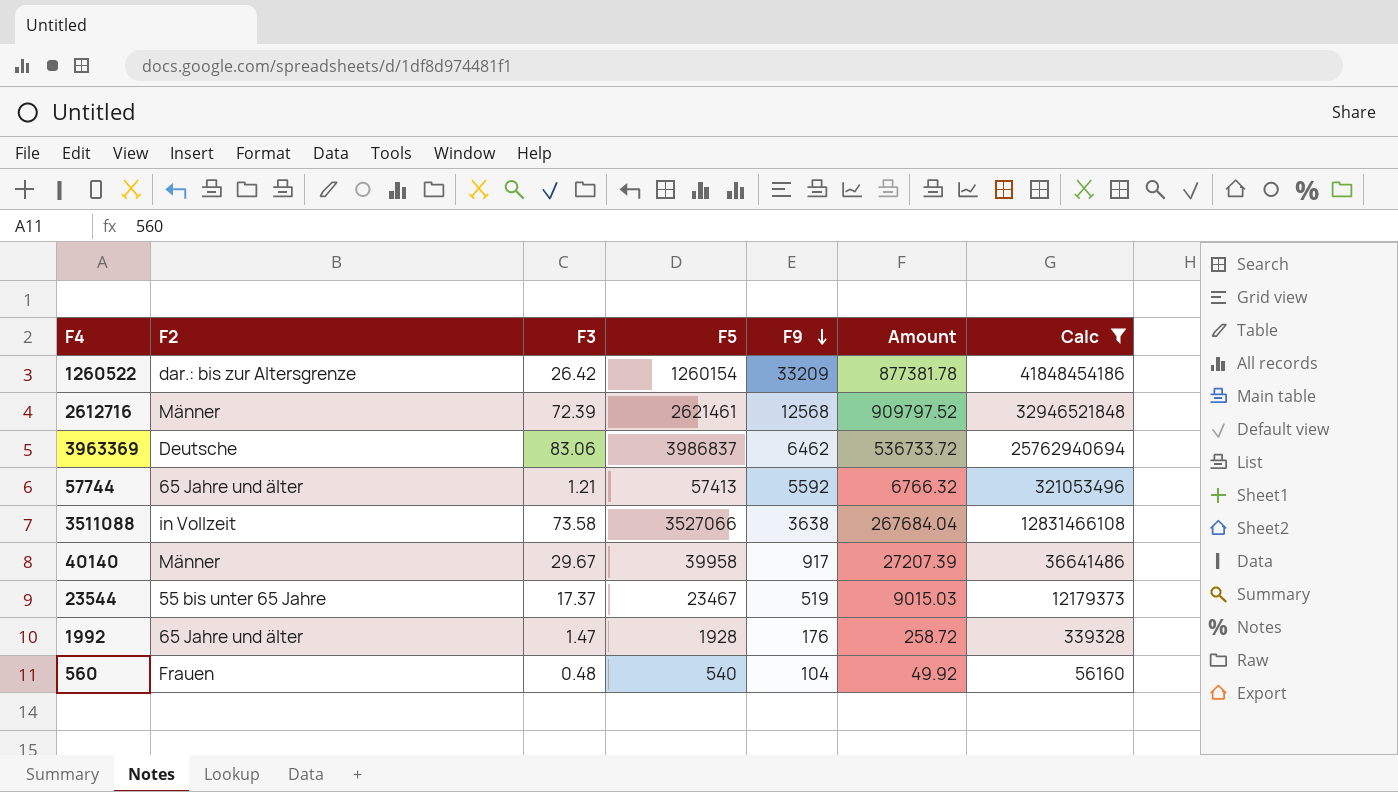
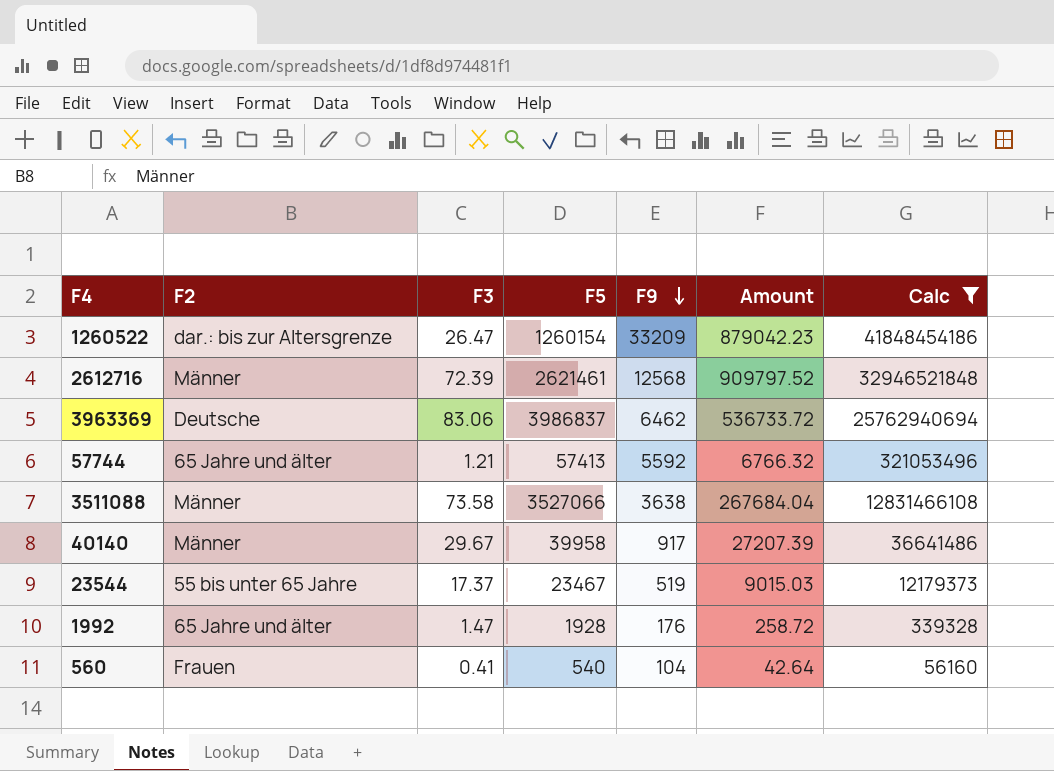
1260522 | F3: 26.42 -> 26.47
1260522 | Amount: 877381.78 -> 879042.23
3511088 | F2: in Vollzeit -> Männer
560 | F3: 0.48 -> 0.41
560 | Amount: 49.92 -> 42.64

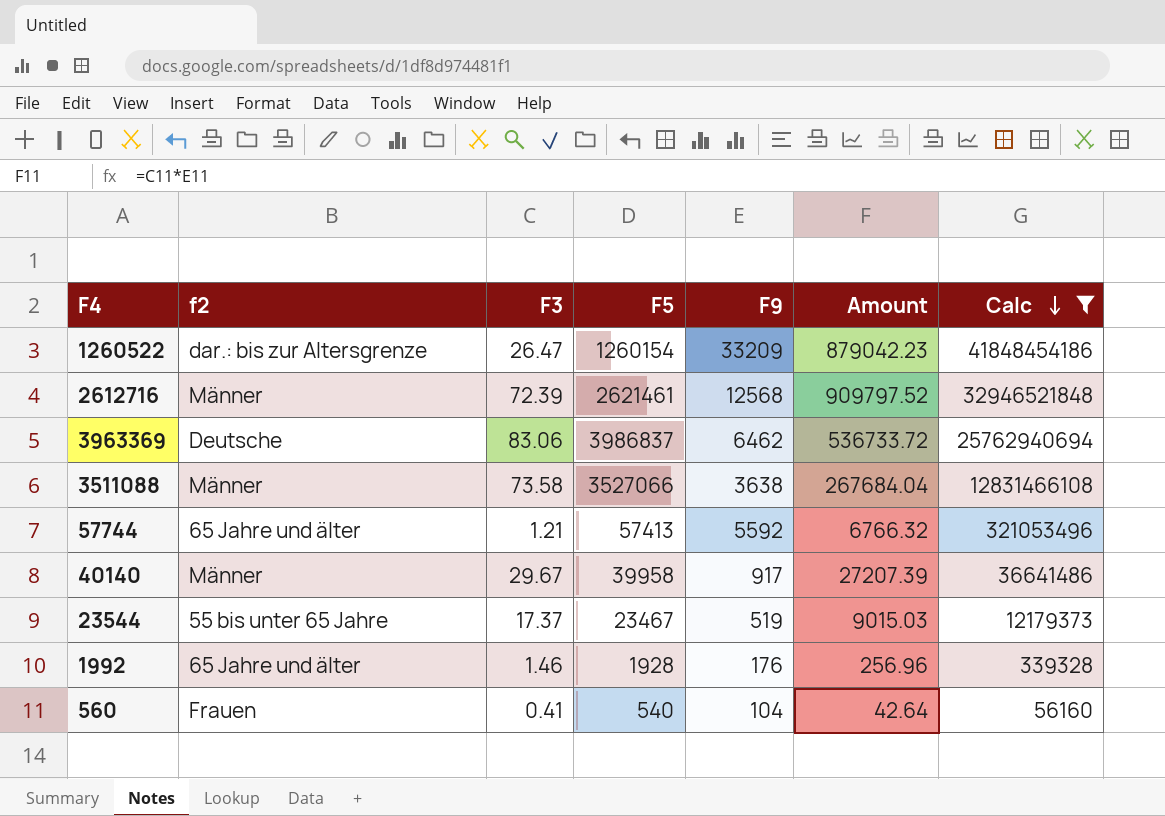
row order: F9 descending -> Calc descending
column name: F2 -> f2
1992 | F3: 1.47 -> 1.46
1992 | Amount: 258.72 -> 256.96

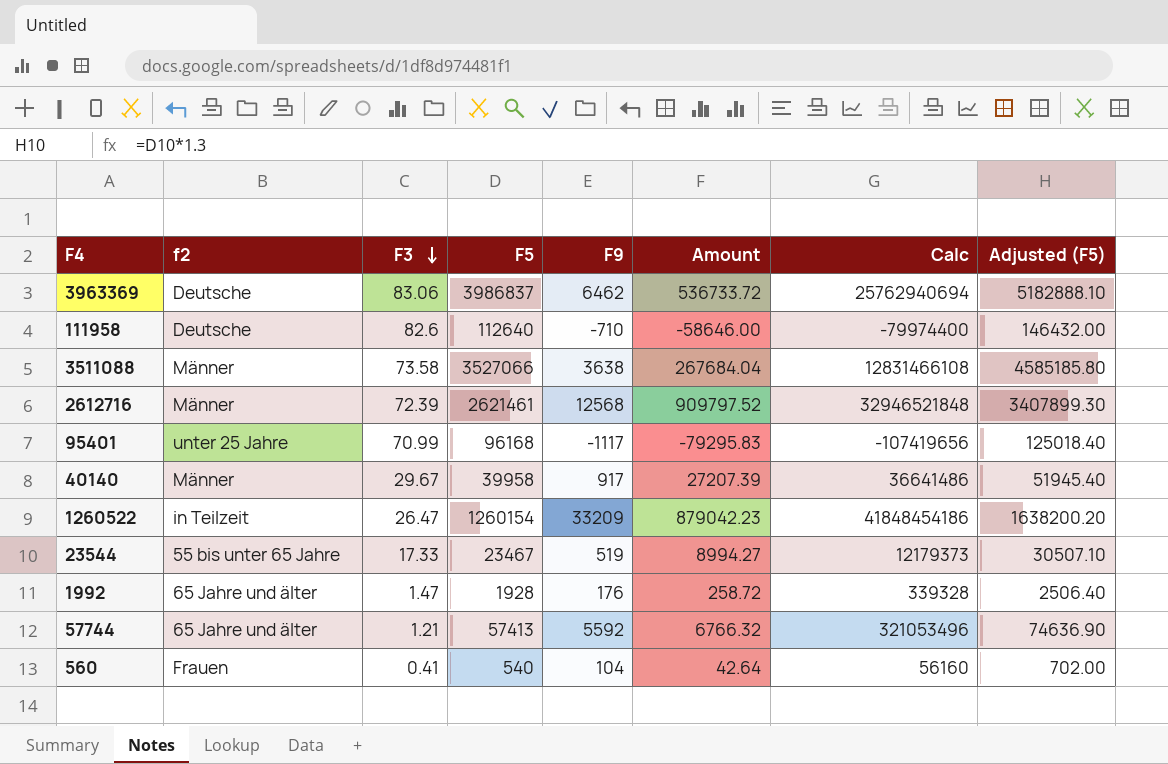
filter: Calc >= 56160 -> none
row order: Calc descending -> F3 descending
column Adjusted (F5) | formula: none -> [F5] * 1.3
1260522 | f2: dar.: bis zur Altersgrenze -> in Teilzeit
23544 | F3: 17.37 -> 17.33
23544 | Amount: 9015.03 -> 8994.27
1992 | F3: 1.46 -> 1.47
1992 | Amount: 256.96 -> 258.72

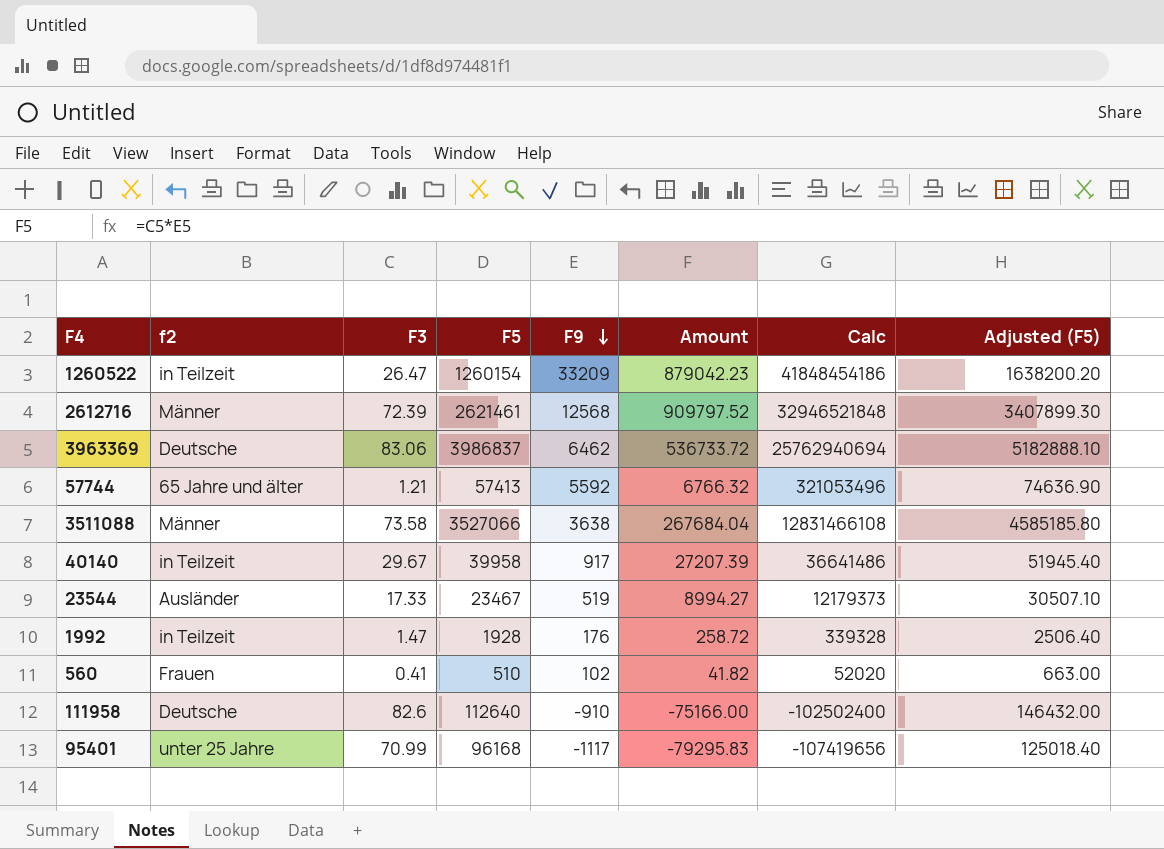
row order: F3 descending -> F9 descending
40140 | f2: Männer -> in Teilzeit
23544 | f2: 55 bis unter 65 Jahre -> Ausländer
1992 | f2: 65 Jahre und älter -> in Teilzeit
560 | F5: 540 -> 510
560 | F9: 104 -> 102
560 | Amount: 42.64 -> 41.82
560 | Calc: 56160 -> 52020
560 | Adjusted (F5): 702.00 -> 663.00
111958 | F9: -710 -> -910
111958 | Amount: -58646.00 -> -75166.00
111958 | Calc: -79974400 -> -102502400

